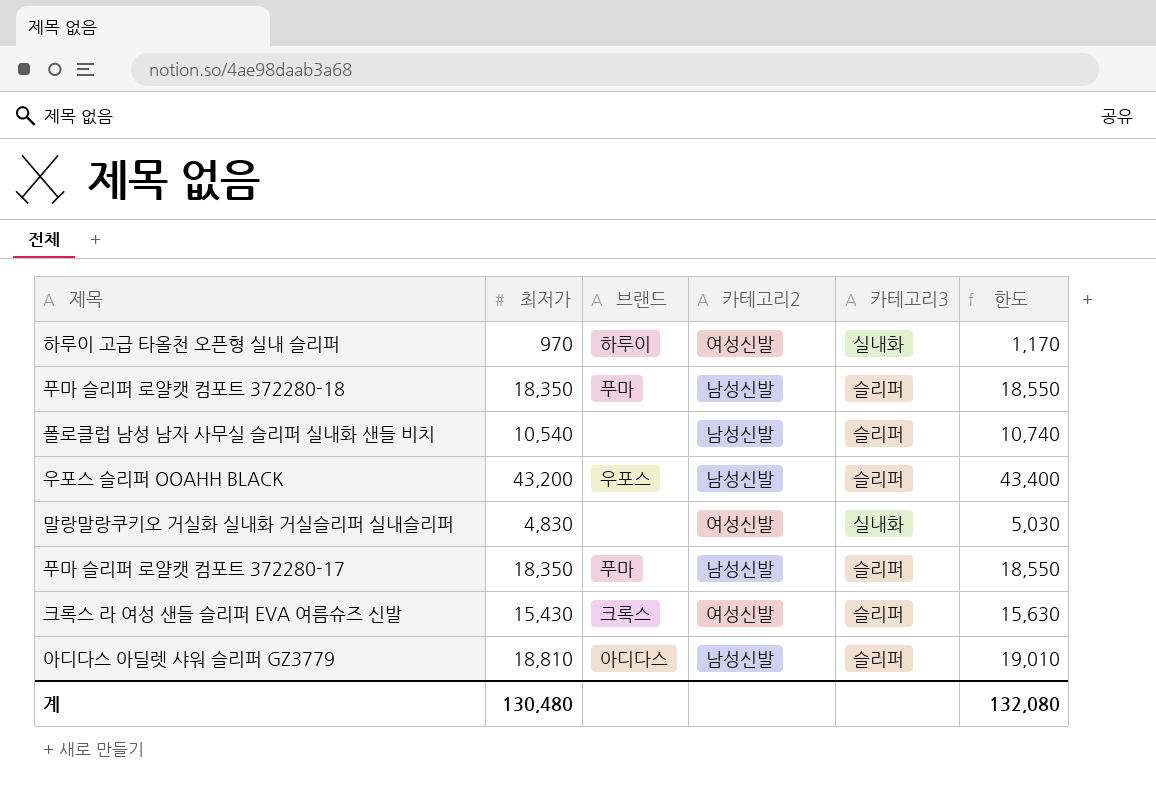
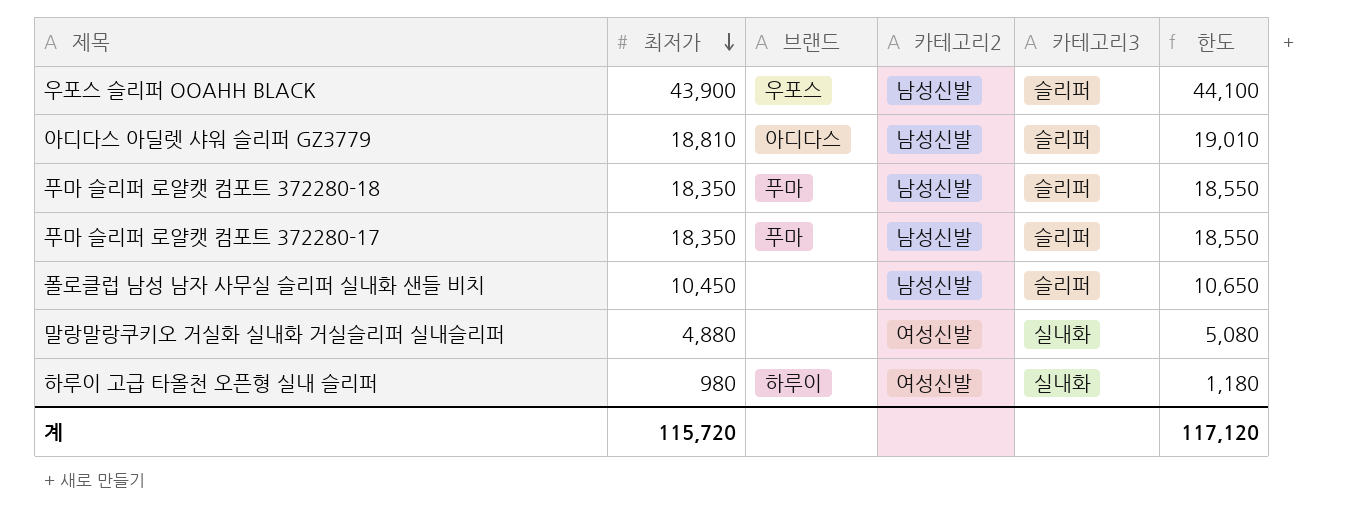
row order: none -> 최저가 descending
row 크록스 라 여성 샌들 슬리퍼 EVA 여름슈즈 신발: 15,430 | 크록스 | 여성신발 | 슬리퍼 | 15,630 -> none
우포스 슬리퍼 OOAHH BLACK | 최저가: 43,200 -> 43,900
우포스 슬리퍼 OOAHH BLACK | 한도: 43,400 -> 44,100
폴로클럽 남성 남자 사무실 슬리퍼 실내화 샌들 비치 | 최저가: 10,540 -> 10,450
폴로클럽 남성 남자 사무실 슬리퍼 실내화 샌들 비치 | 한도: 10,740 -> 10,650
말랑말랑쿠키오 거실화 실내화 거실슬리퍼 실내슬리퍼 | 최저가: 4,830 -> 4,880
말랑말랑쿠키오 거실화 실내화 거실슬리퍼 실내슬리퍼 | 한도: 5,030 -> 5,080
하루이 고급 타올천 오픈형 실내 슬리퍼 | 최저가: 970 -> 980
하루이 고급 타올천 오픈형 실내 슬리퍼 | 한도: 1,170 -> 1,180
계 | 최저가: 130,480 -> 115,720
계 | 한도: 132,080 -> 117,120

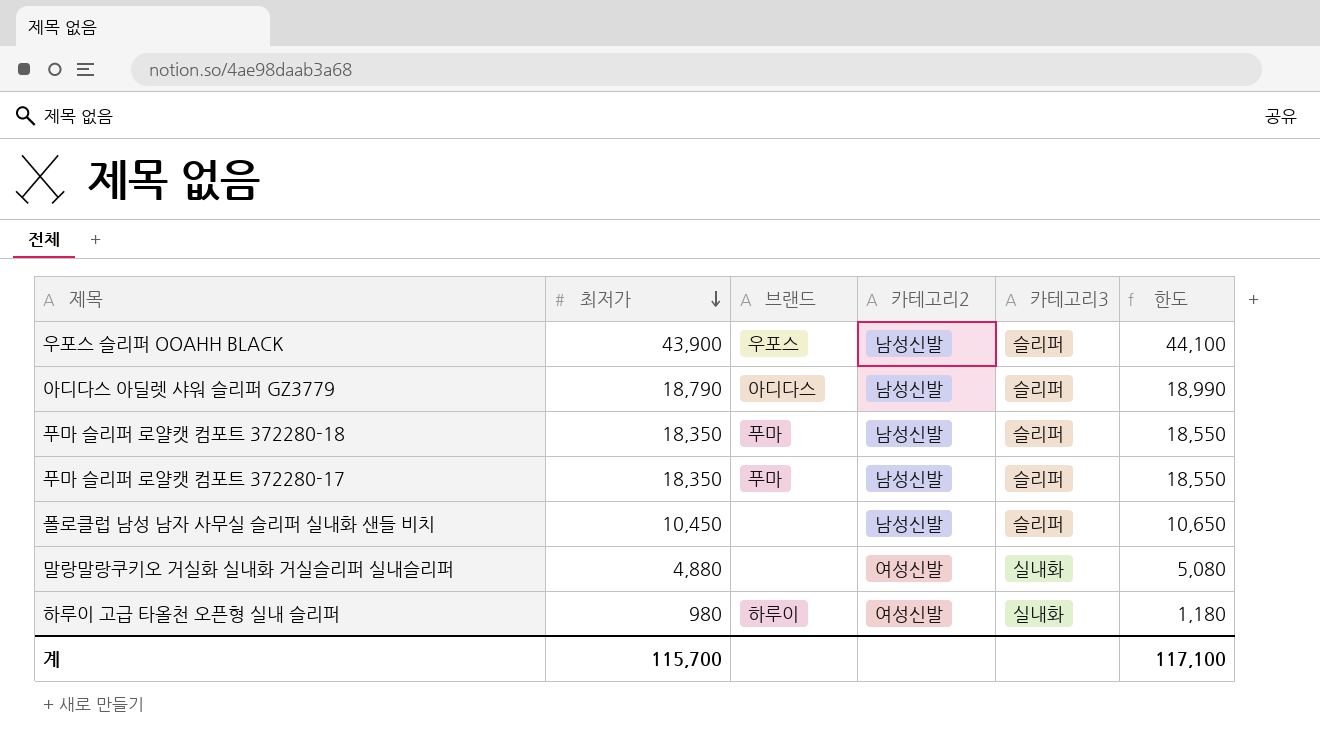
아디다스 아딜렛 샤워 슬리퍼 GZ3779 | 최저가: 18,810 -> 18,790
아디다스 아딜렛 샤워 슬리퍼 GZ3779 | 한도: 19,010 -> 18,990
계 | 최저가: 115,720 -> 115,700
계 | 한도: 117,120 -> 117,100

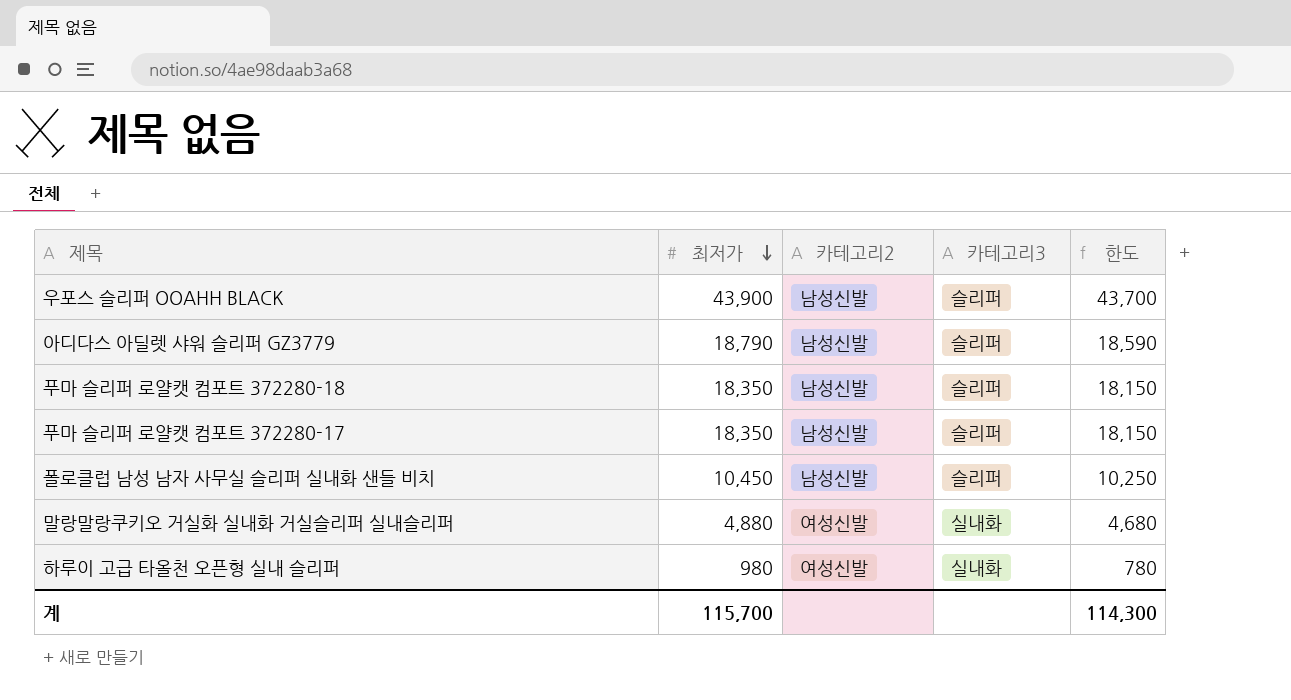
column 브랜드 | position: 3 -> none
column 한도 | formula: [최저가] + 200 -> [최저가] - 200
계 | 한도: 117,100 -> 114,300

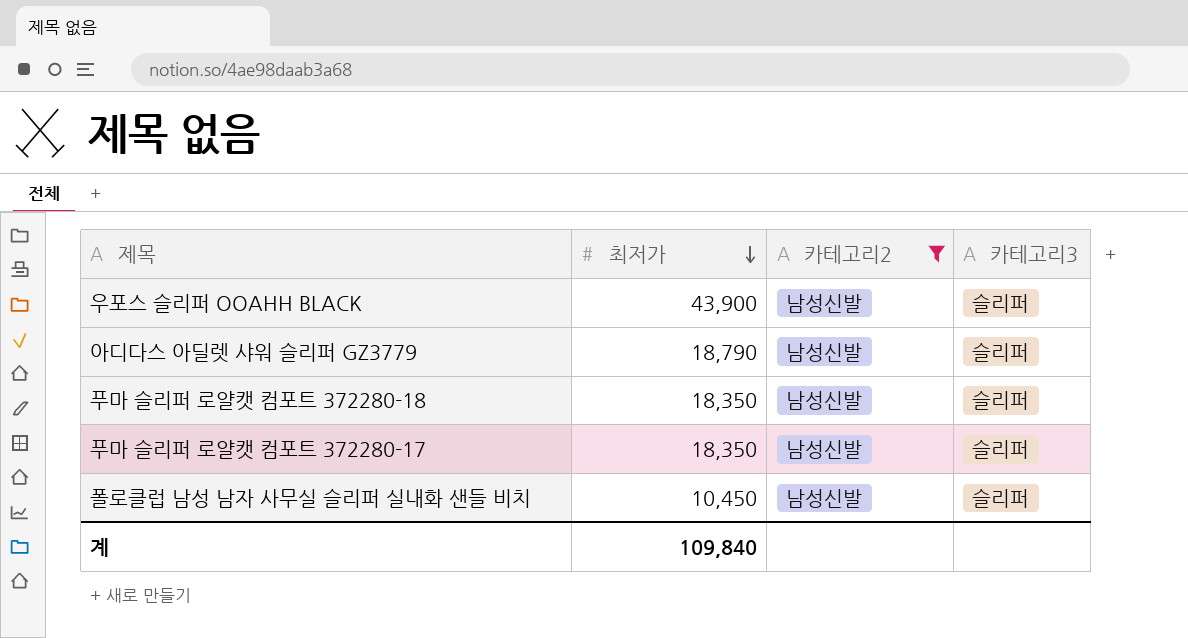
filter: none -> 카테고리2 = 남성신발
column 한도 | formula: [최저가] - 200 -> none
계 | 최저가: 115,700 -> 109,840

